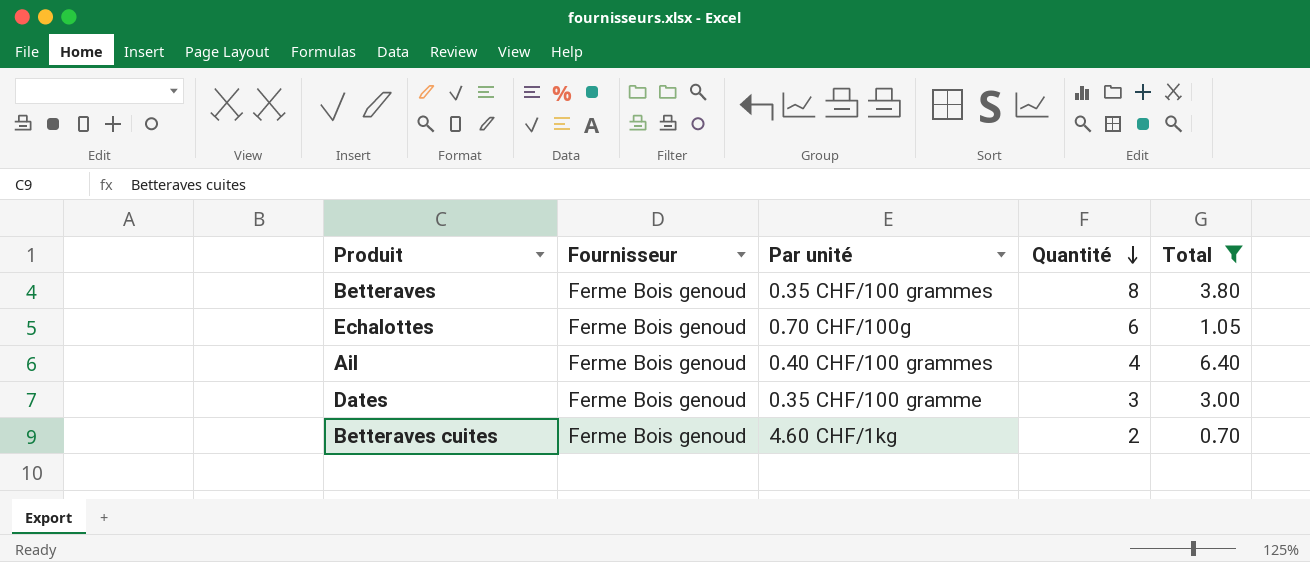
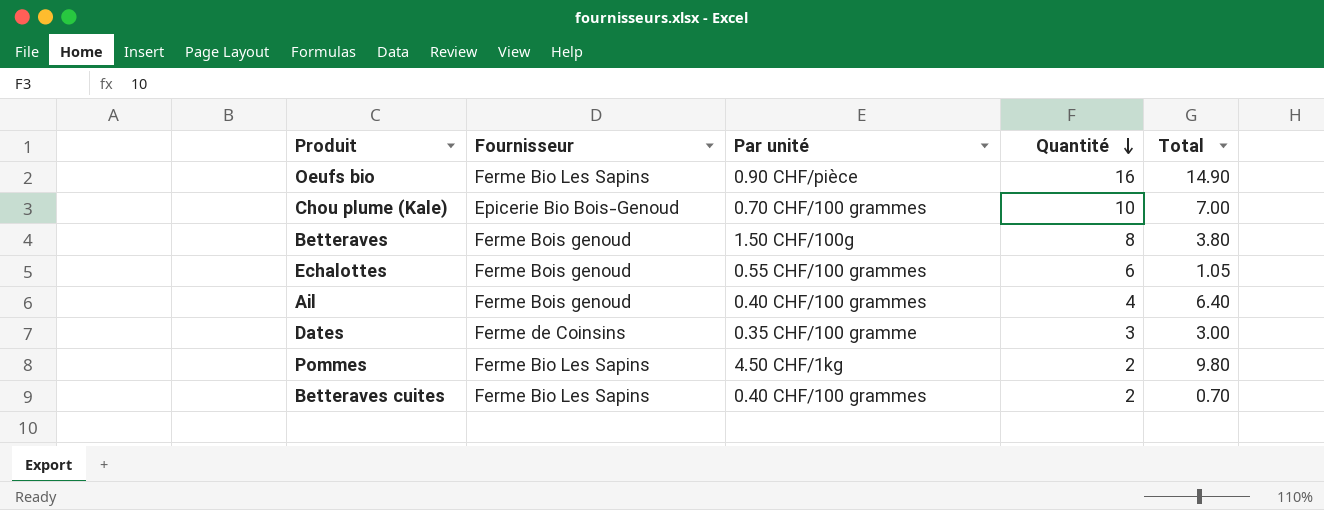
filter: Total <= 6.40 -> none
Betteraves | Par unité: 0.35 CHF/100 grammes -> 1.50 CHF/100g
Echalottes | Par unité: 0.70 CHF/100g -> 0.55 CHF/100 grammes
Dates | Fournisseur: Ferme Bois genoud -> Ferme de Coinsins
Betteraves cuites | Fournisseur: Ferme Bois genoud -> Ferme Bio Les Sapins
Betteraves cuites | Par unité: 4.60 CHF/1kg -> 0.40 CHF/100 grammes

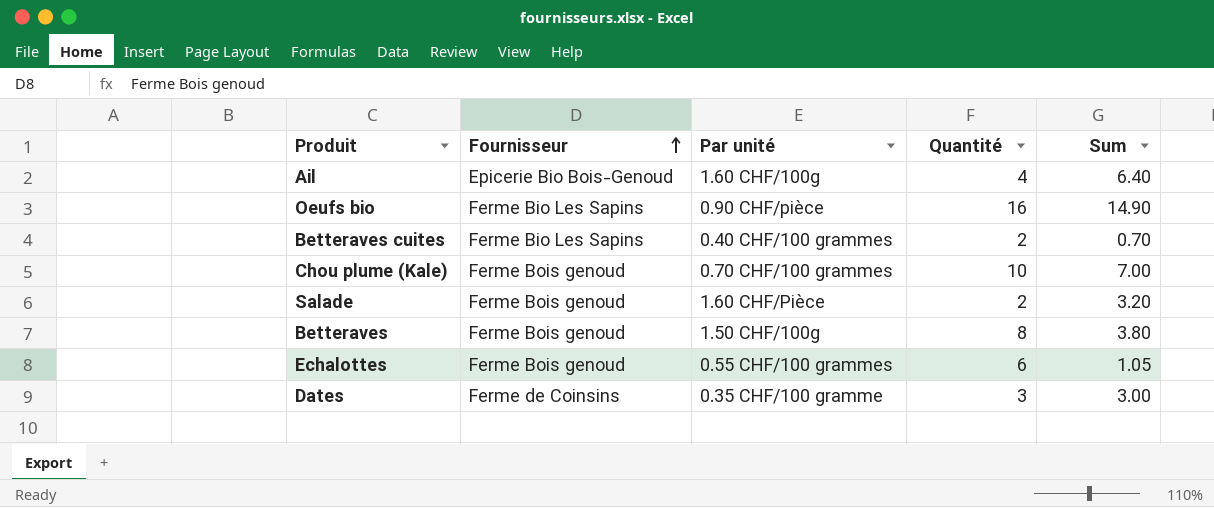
row order: Quantité descending -> Fournisseur ascending
column name: Total -> Sum
row Pommes: Ferme Bio Les Sapins | 4.50 CHF/1kg | 2 | 9.80 -> none
Ail | Fournisseur: Ferme Bois genoud -> Epicerie Bio Bois-Genoud
Ail | Par unité: 0.40 CHF/100 grammes -> 1.60 CHF/100g
Chou plume (Kale) | Fournisseur: Epicerie Bio Bois-Genoud -> Ferme Bois genoud
row Salade: none -> Ferme Bois genoud | 1.60 CHF/Pièce | 2 | 3.20

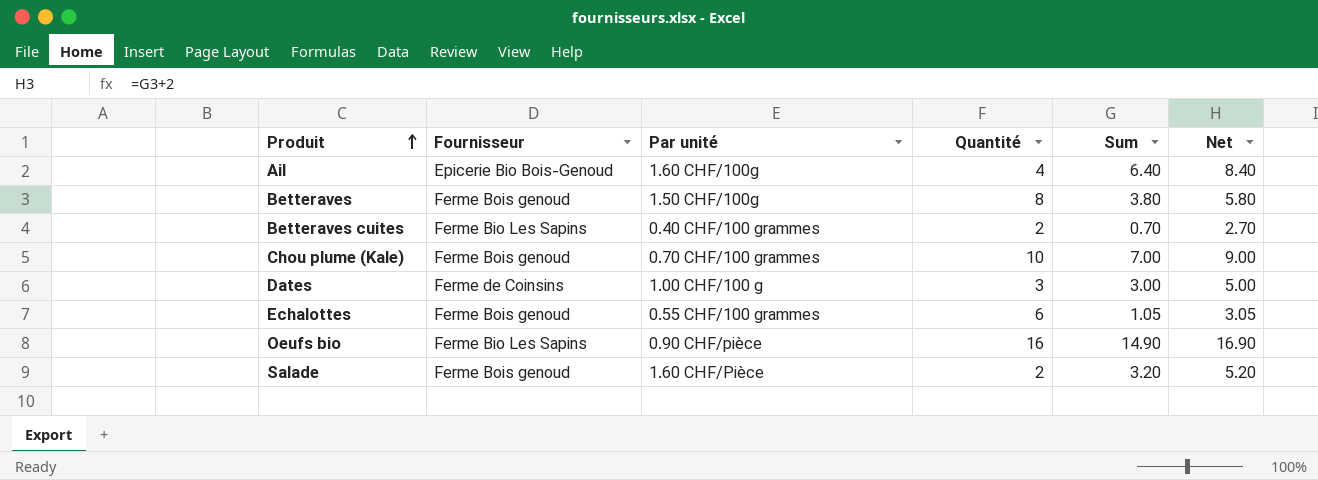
row order: Fournisseur ascending -> Produit ascending
column Net | formula: none -> [Sum] + 2
Dates | Par unité: 0.35 CHF/100 gramme -> 1.00 CHF/100 g

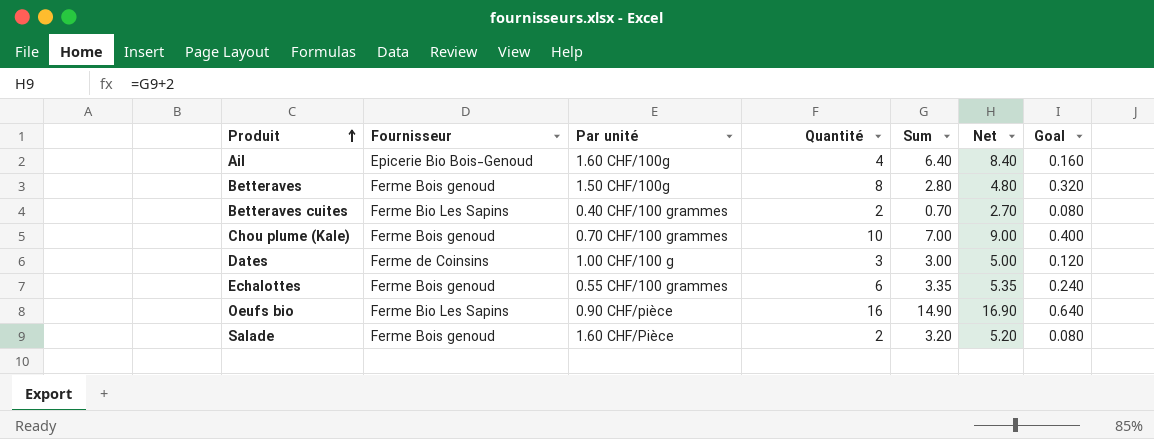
column Goal | formula: none -> [Quantité] * 0.04
Betteraves | Sum: 3.80 -> 2.80
Betteraves | Net: 5.80 -> 4.80
Echalottes | Sum: 1.05 -> 3.35
Echalottes | Net: 3.05 -> 5.35

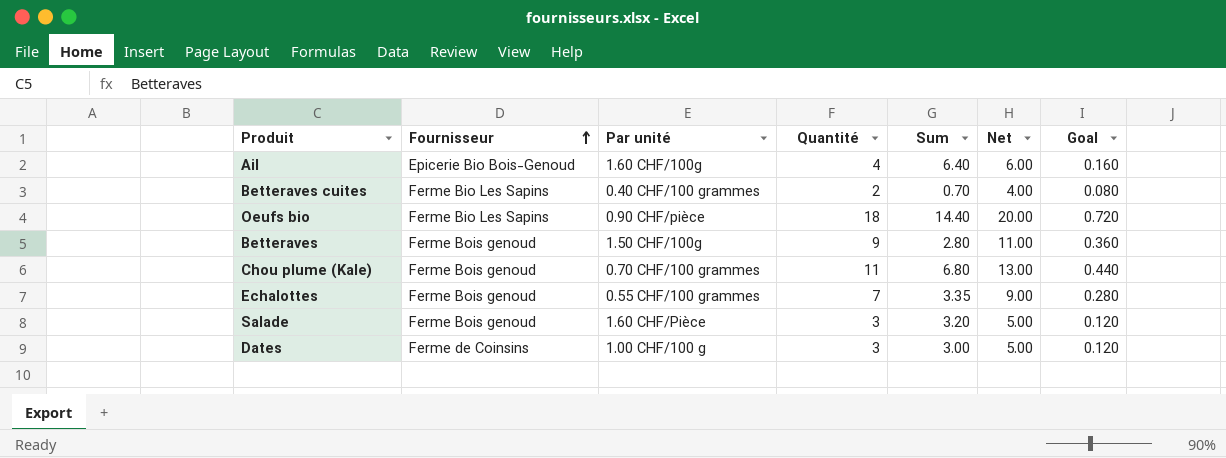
row order: Produit ascending -> Fournisseur ascending
column Net | formula: [Sum] + 2 -> [Quantité] + 2
Oeufs bio | Quantité: 16 -> 18
Oeufs bio | Sum: 14.90 -> 14.40
Oeufs bio | Goal: 0.640 -> 0.720
Betteraves | Quantité: 8 -> 9
Betteraves | Goal: 0.320 -> 0.360
Chou plume (Kale) | Quantité: 10 -> 11
Chou plume (Kale) | Sum: 7.00 -> 6.80
Chou plume (Kale) | Goal: 0.400 -> 0.440
Echalottes | Quantité: 6 -> 7
Echalottes | Goal: 0.240 -> 0.280
Salade | Quantité: 2 -> 3
Salade | Goal: 0.080 -> 0.120

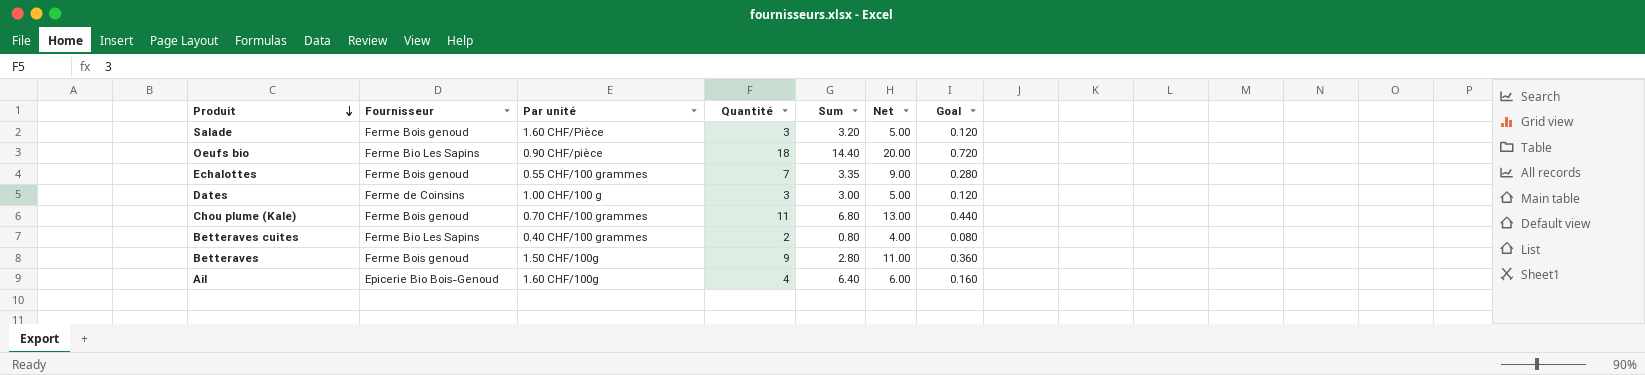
row order: Fournisseur ascending -> Produit descending
Betteraves cuites | Sum: 0.70 -> 0.80

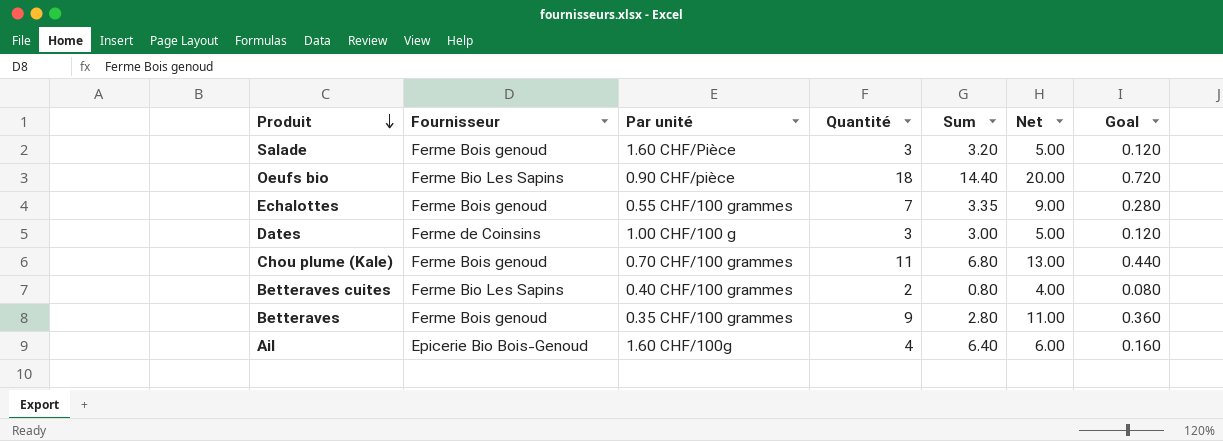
Betteraves | Par unité: 1.50 CHF/100g -> 0.35 CHF/100 grammes

